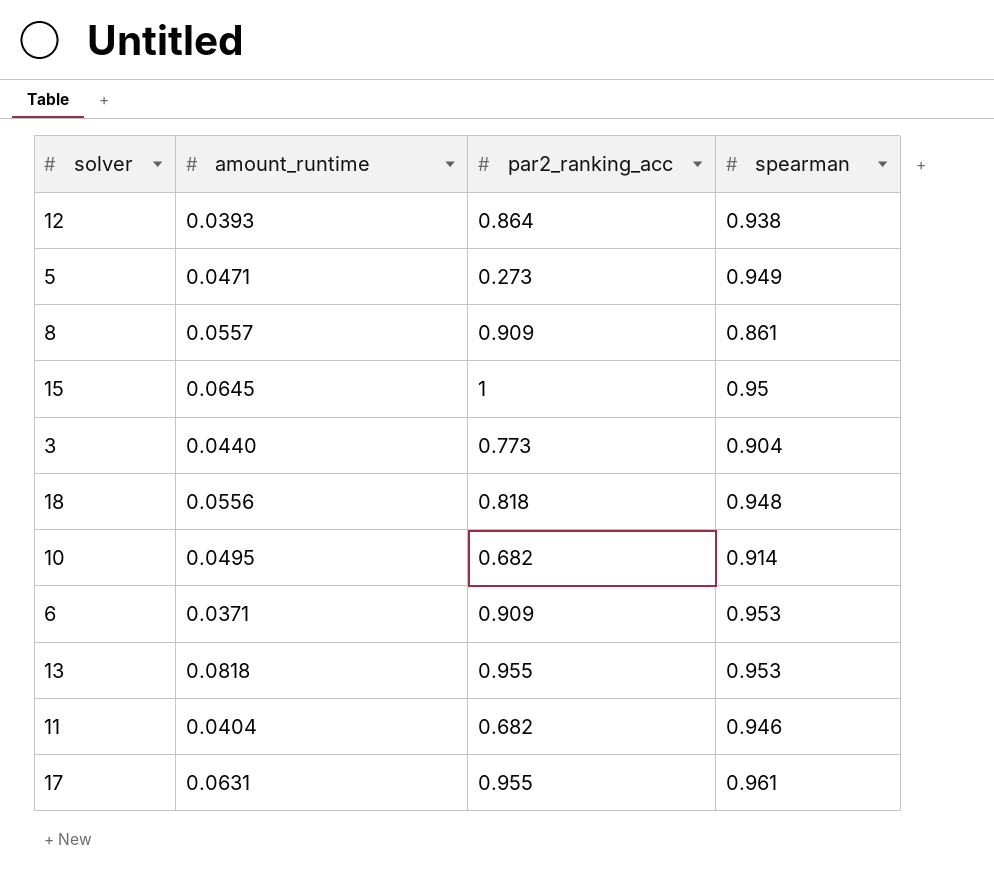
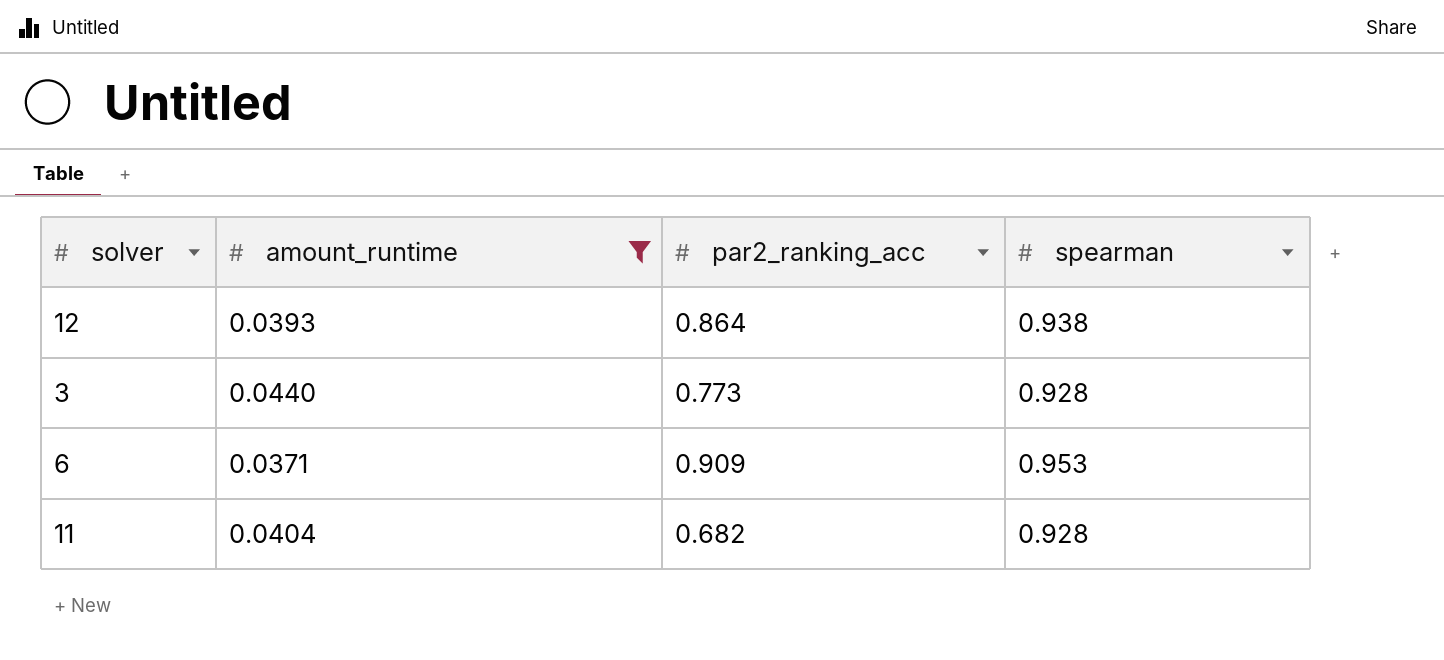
filter: none -> amount_runtime <= 0.0440
3 | spearman: 0.904 -> 0.928
11 | spearman: 0.946 -> 0.928

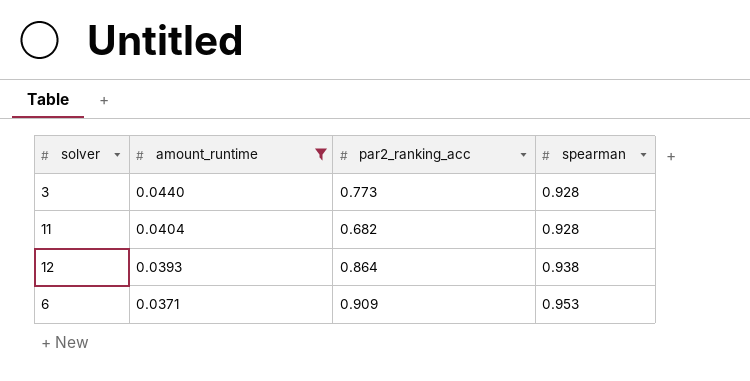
row order: none -> amount_runtime descending

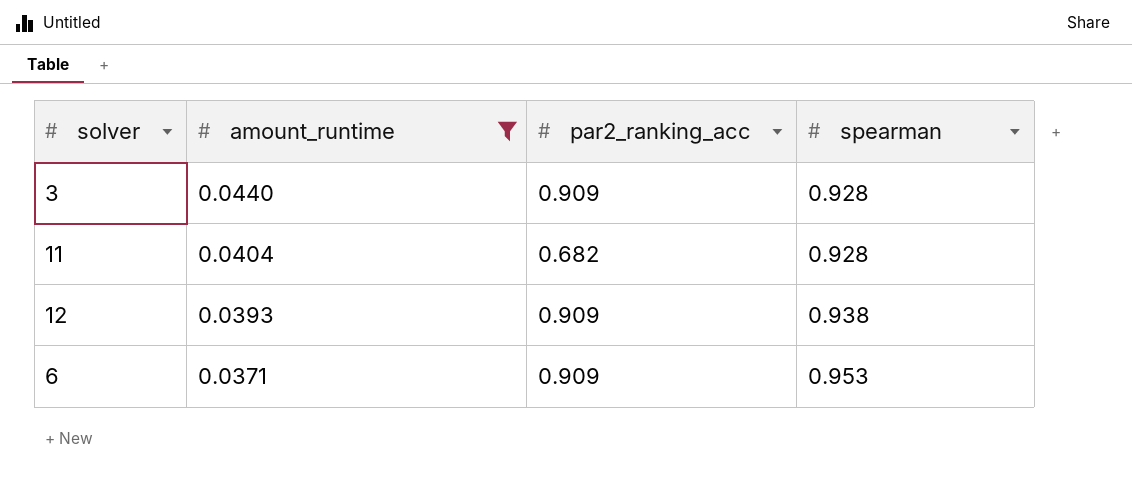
3 | par2_ranking_acc: 0.773 -> 0.909
12 | par2_ranking_acc: 0.864 -> 0.909

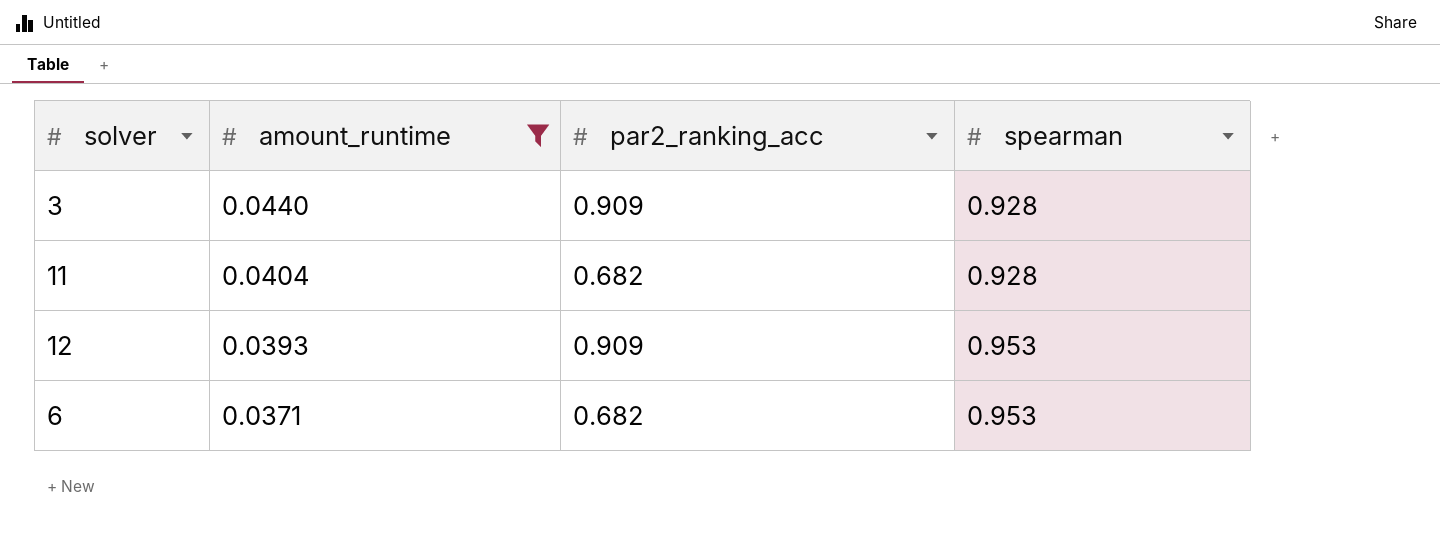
12 | spearman: 0.938 -> 0.953
6 | par2_ranking_acc: 0.909 -> 0.682

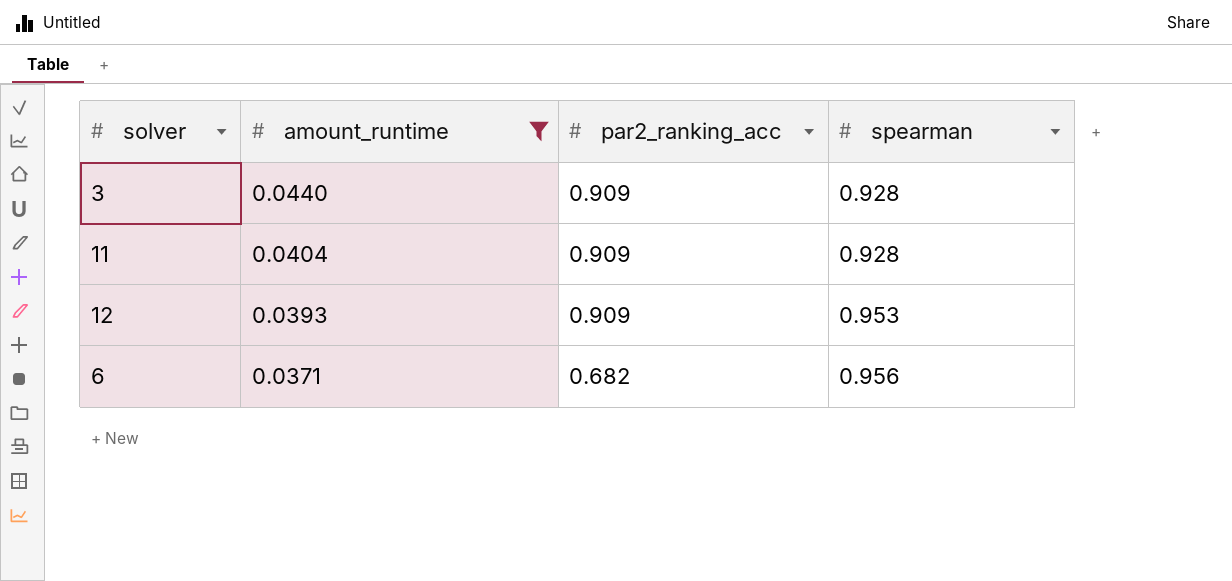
11 | par2_ranking_acc: 0.682 -> 0.909
6 | spearman: 0.953 -> 0.956

